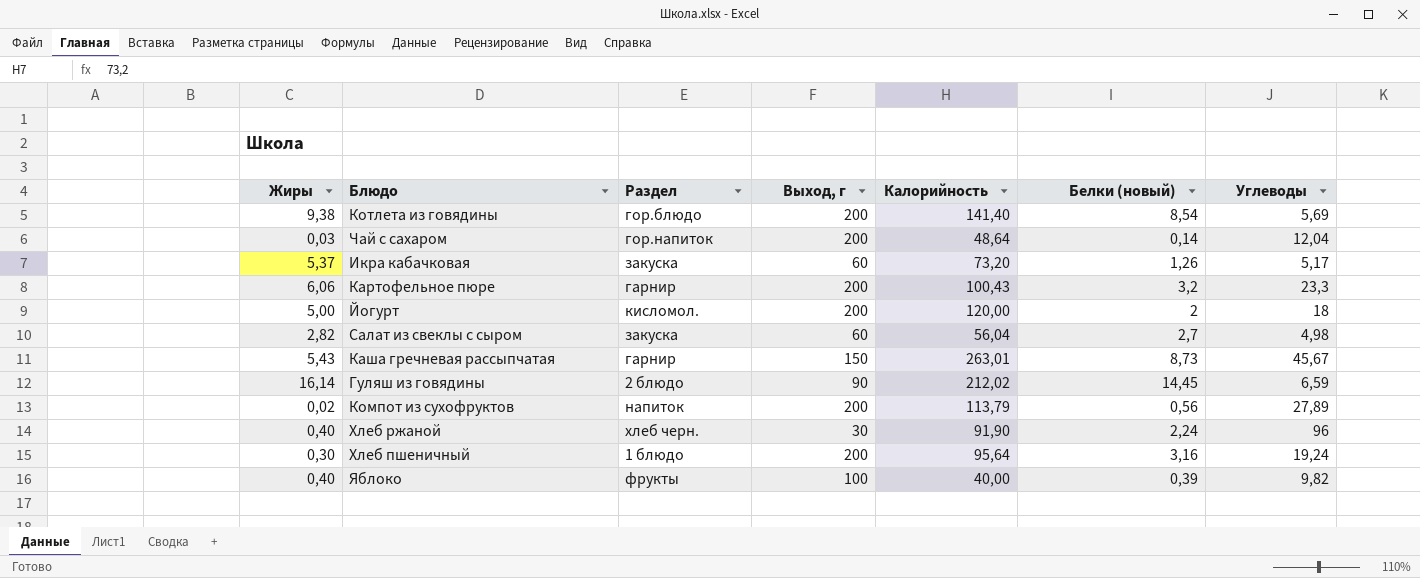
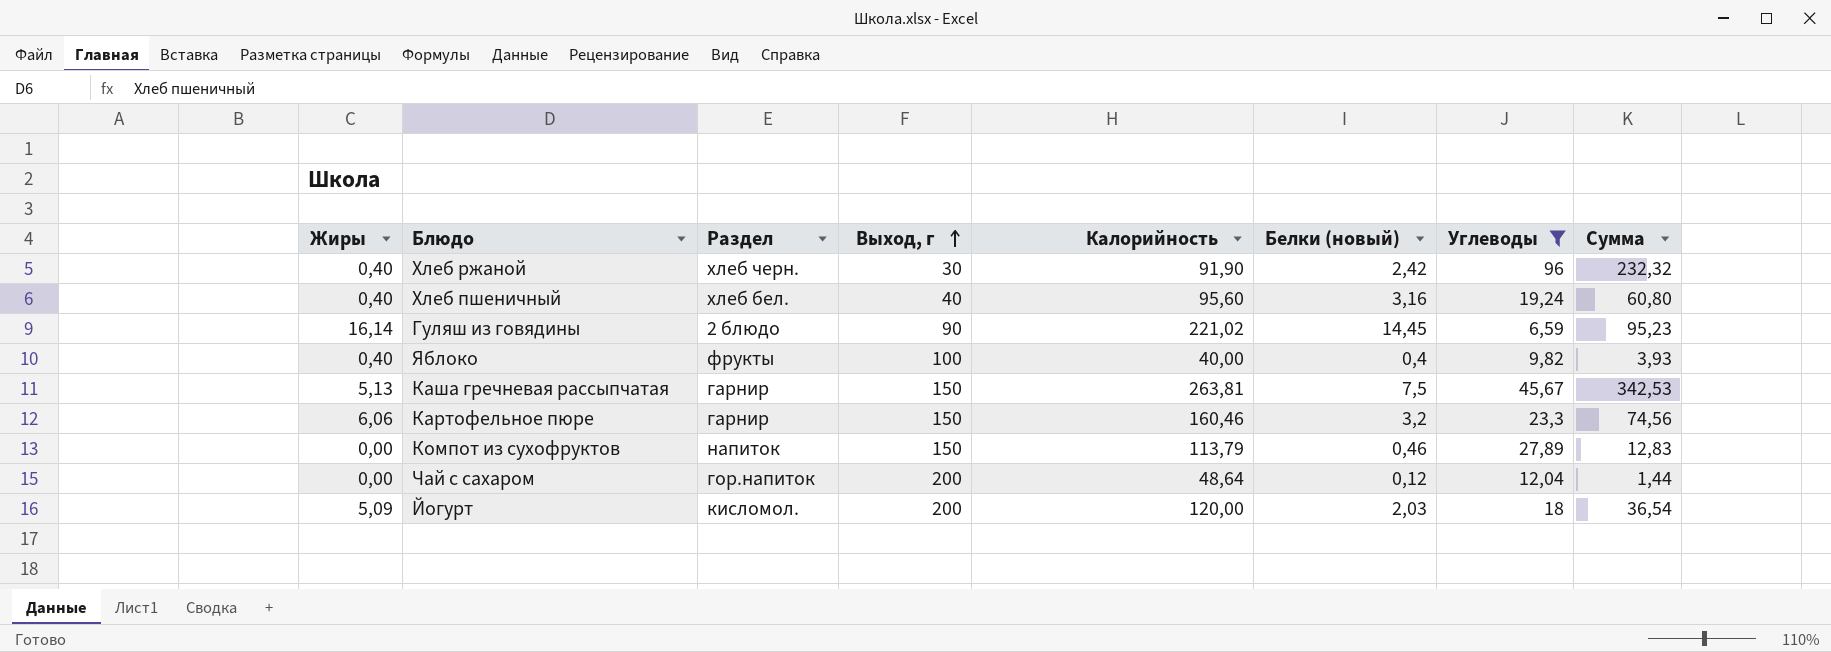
filter: none -> Углеводы >= 6,59
row order: none -> Выход, г ascending
column Сумма | formula: none -> [Белки (новый)] * [Углеводы]
Хлеб ржаной | Белки (новый): 2,24 -> 2,42
Хлеб пшеничный | Жиры: 0,30 -> 0,40
Хлеб пшеничный | Раздел: 1 блюдо -> хлеб бел.
Хлеб пшеничный | Выход, г: 200 -> 40
Хлеб пшеничный | Калорийность: 95,64 -> 95,60
Гуляш из говядины | Калорийность: 212,02 -> 221,02
Яблоко | Белки (новый): 0,39 -> 0,4
Каша гречневая рассыпчатая | Жиры: 5,43 -> 5,13
Каша гречневая рассыпчатая | Калорийность: 263,01 -> 263,81
Каша гречневая рассыпчатая | Белки (новый): 8,73 -> 7,5
Картофельное пюре | Выход, г: 200 -> 150
Картофельное пюре | Калорийность: 100,43 -> 160,46
Компот из сухофруктов | Жиры: 0,02 -> 0,00
Компот из сухофруктов | Выход, г: 200 -> 150
Компот из сухофруктов | Белки (новый): 0,56 -> 0,46
Чай с сахаром | Жиры: 0,03 -> 0,00
Чай с сахаром | Белки (новый): 0,14 -> 0,12
Йогурт | Жиры: 5,00 -> 5,09
Йогурт | Белки (новый): 2 -> 2,03

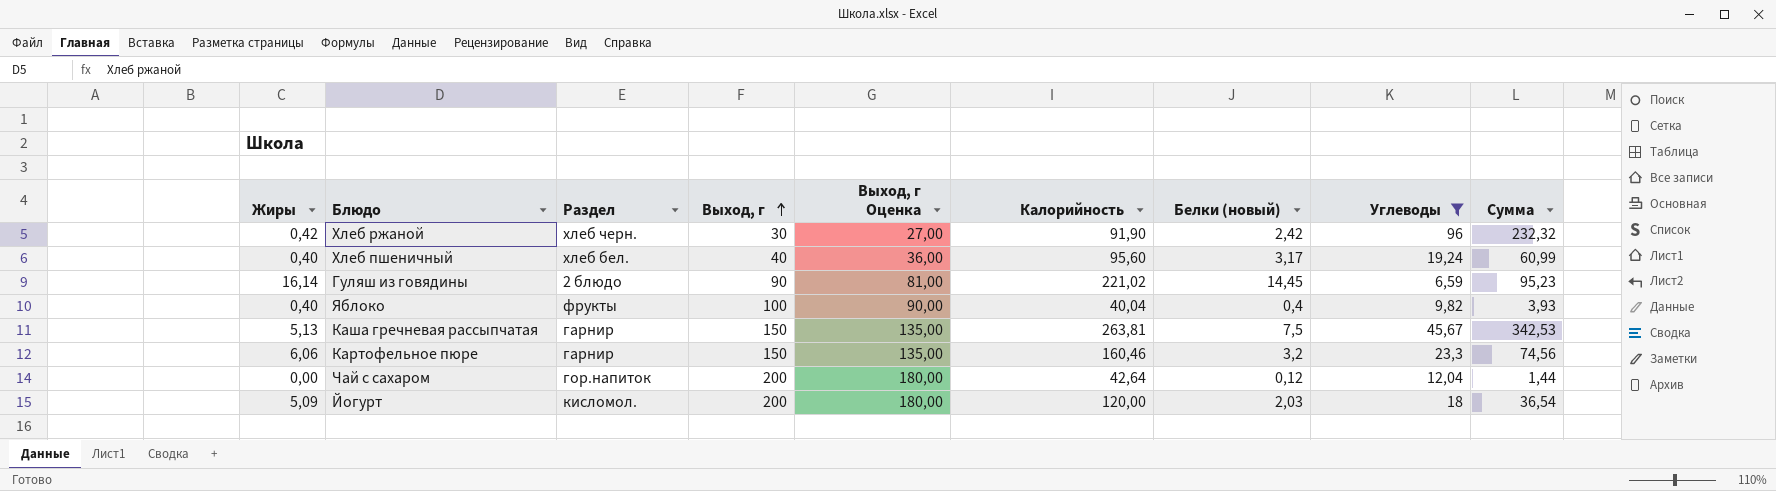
column Выход, г Оценка | formula: none -> [Выход, г] * 0,9
row Компот из сухофруктов: 0,00 | напиток | 150 | 113,79 | 0,46 | 27,89 | 12,83 -> none
Хлеб ржаной | Жиры: 0,40 -> 0,42
Хлеб пшеничный | Белки (новый): 3,16 -> 3,17
Хлеб пшеничный | Сумма: 60,80 -> 60,99
Яблоко | Калорийность: 40,00 -> 40,04
Чай с сахаром | Калорийность: 48,64 -> 42,64

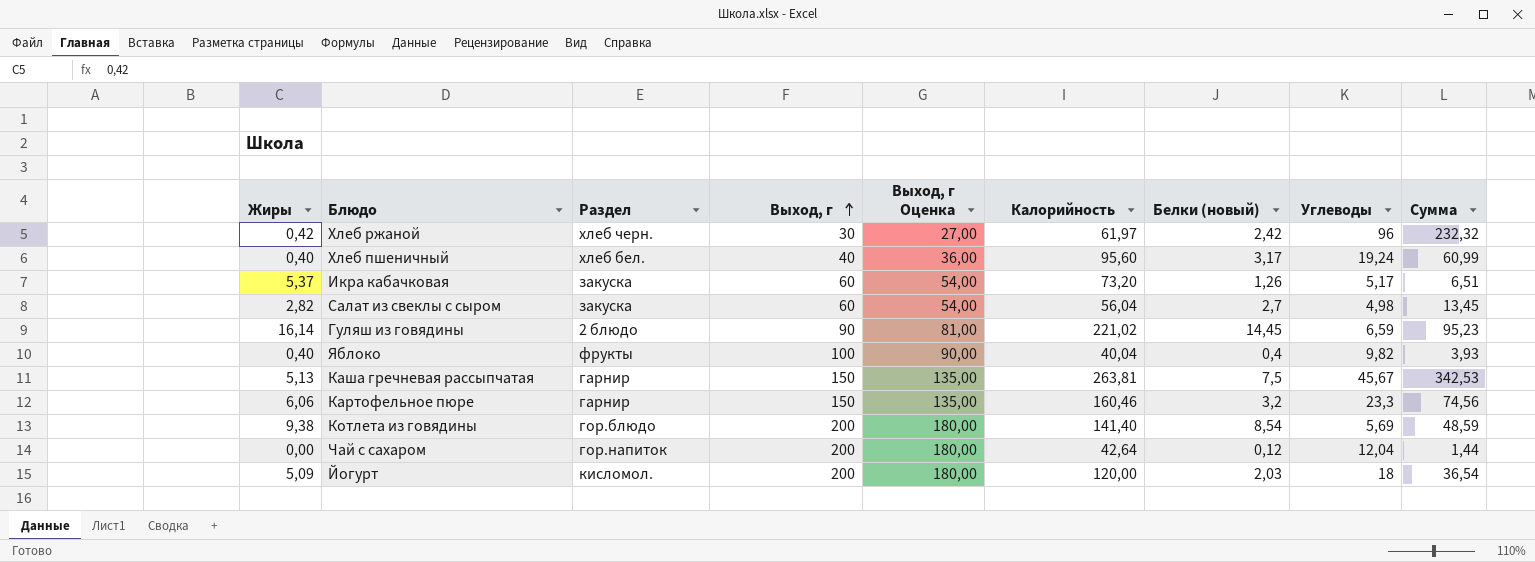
filter: Углеводы >= 6,59 -> none
Хлеб ржаной | Калорийность: 91,90 -> 61,97

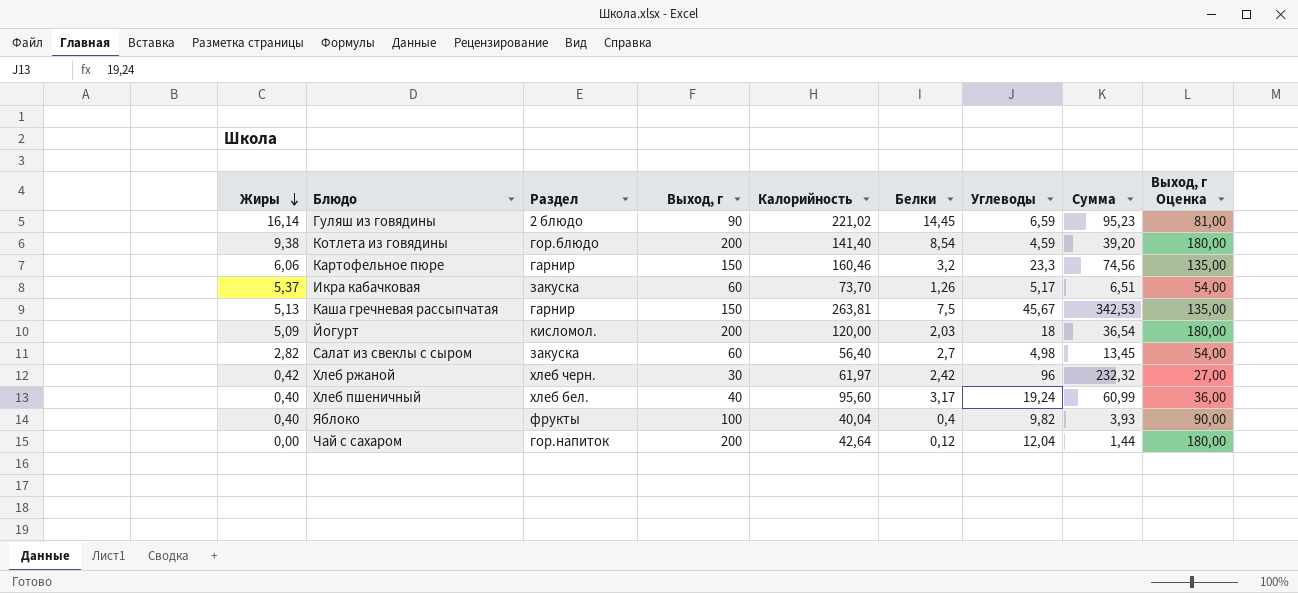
row order: Выход, г ascending -> Жиры descending
column name: Белки (новый) -> Белки
column Выход, г Оценка | position: 5 -> 9
Котлета из говядины | Углеводы: 5,69 -> 4,59
Котлета из говядины | Сумма: 48,59 -> 39,20
Икра кабачковая | Калорийность: 73,20 -> 73,70
Салат из свеклы с сыром | Калорийность: 56,04 -> 56,40

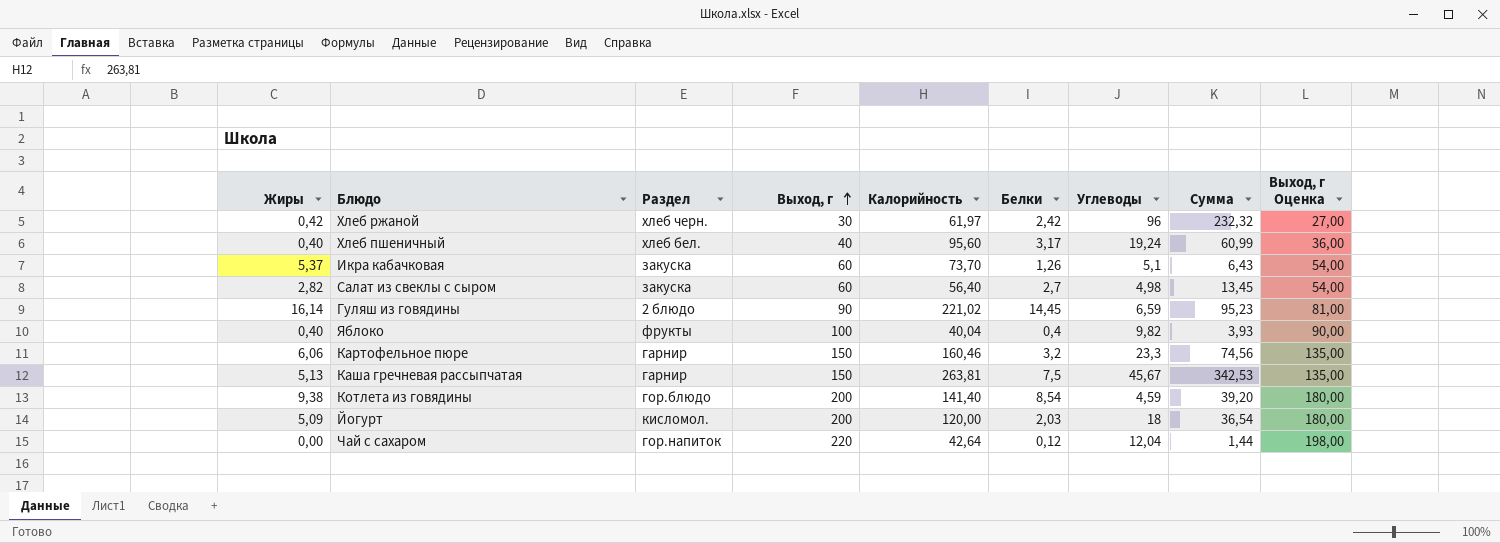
row order: Жиры descending -> Выход, г ascending
Икра кабачковая | Углеводы: 5,17 -> 5,1
Икра кабачковая | Сумма: 6,51 -> 6,43
Чай с сахаром | Выход, г: 200 -> 220
Чай с сахаром | Выход, г Оценка: 180,00 -> 198,00

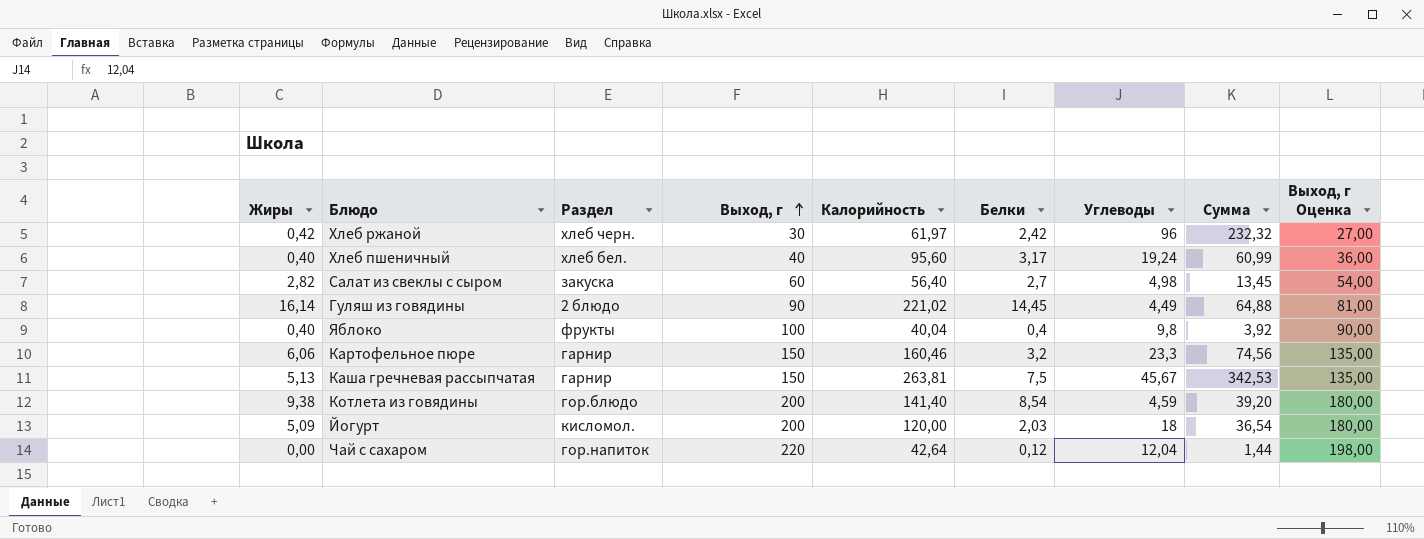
row Икра кабачковая: 5,37 | закуска | 60 | 73,70 | 1,26 | 5,1 | 6,43 | 54,00 -> none
Гуляш из говядины | Углеводы: 6,59 -> 4,49
Гуляш из говядины | Сумма: 95,23 -> 64,88
Яблоко | Углеводы: 9,82 -> 9,8
Яблоко | Сумма: 3,93 -> 3,92

